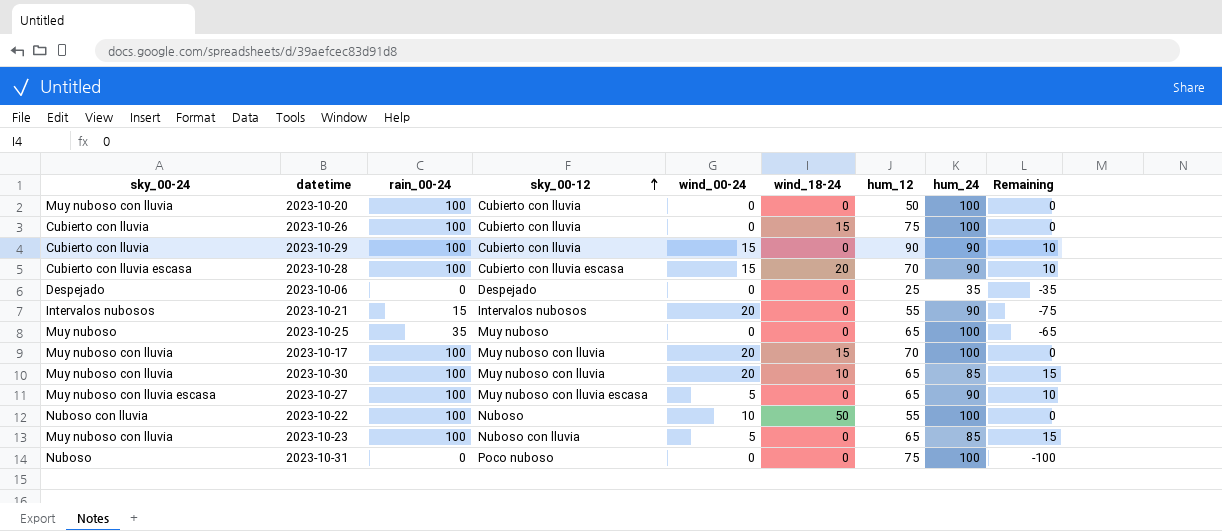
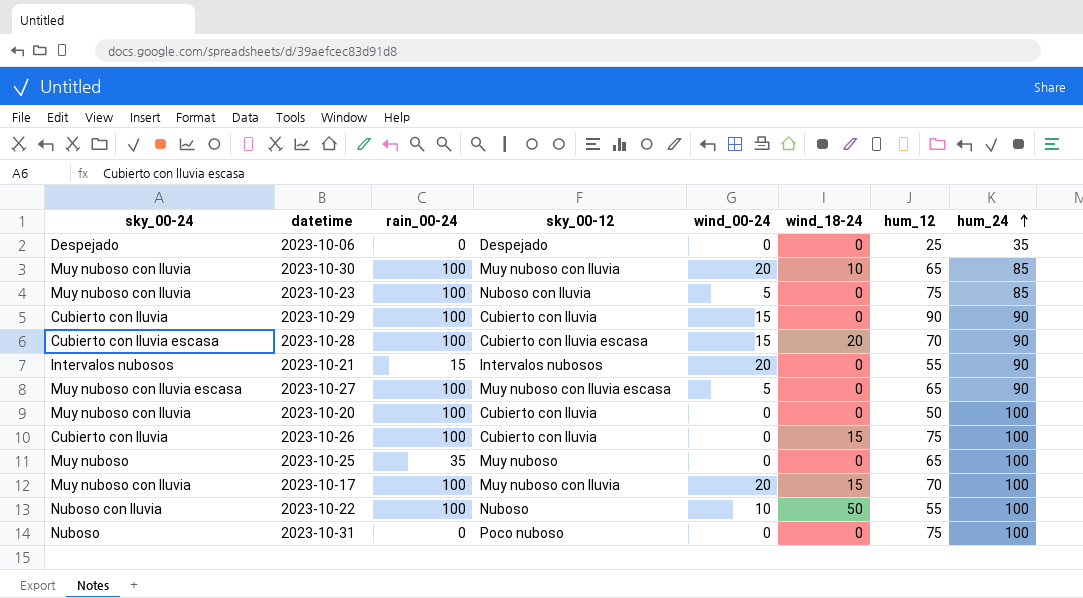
row order: sky_00-12 ascending -> hum_24 ascending
column Remaining | formula: [rain_00-24] - [hum_24] -> none
2023-10-23 | hum_12: 65 -> 75

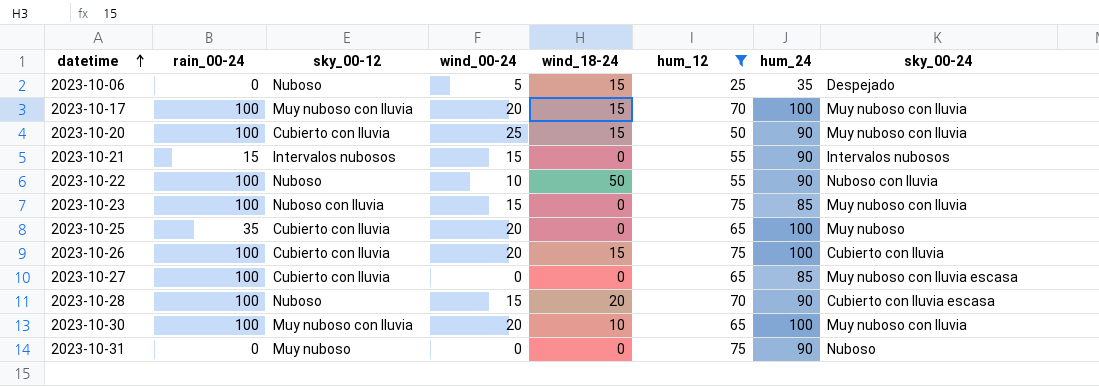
filter: none -> hum_12 != 90
row order: hum_24 ascending -> datetime ascending
column sky_00-24 | position: 1 -> 8
2023-10-06 | sky_00-12: Despejado -> Nuboso
2023-10-06 | wind_00-24: 0 -> 5
2023-10-06 | wind_18-24: 0 -> 15
2023-10-20 | wind_00-24: 0 -> 25
2023-10-20 | wind_18-24: 0 -> 15
2023-10-20 | hum_24: 100 -> 90
2023-10-21 | wind_00-24: 20 -> 15
2023-10-22 | hum_24: 100 -> 90
2023-10-23 | wind_00-24: 5 -> 15
2023-10-25 | sky_00-12: Muy nuboso -> Cubierto con lluvia
2023-10-25 | wind_00-24: 0 -> 20
2023-10-26 | wind_00-24: 0 -> 20
2023-10-27 | sky_00-12: Muy nuboso con lluvia escasa -> Cubierto con lluvia
2023-10-27 | wind_00-24: 5 -> 0
2023-10-27 | hum_24: 90 -> 85
2023-10-28 | sky_00-12: Cubierto con lluvia escasa -> Nuboso
2023-10-30 | hum_24: 85 -> 100
2023-10-31 | sky_00-12: Poco nuboso -> Muy nuboso
2023-10-31 | hum_24: 100 -> 90

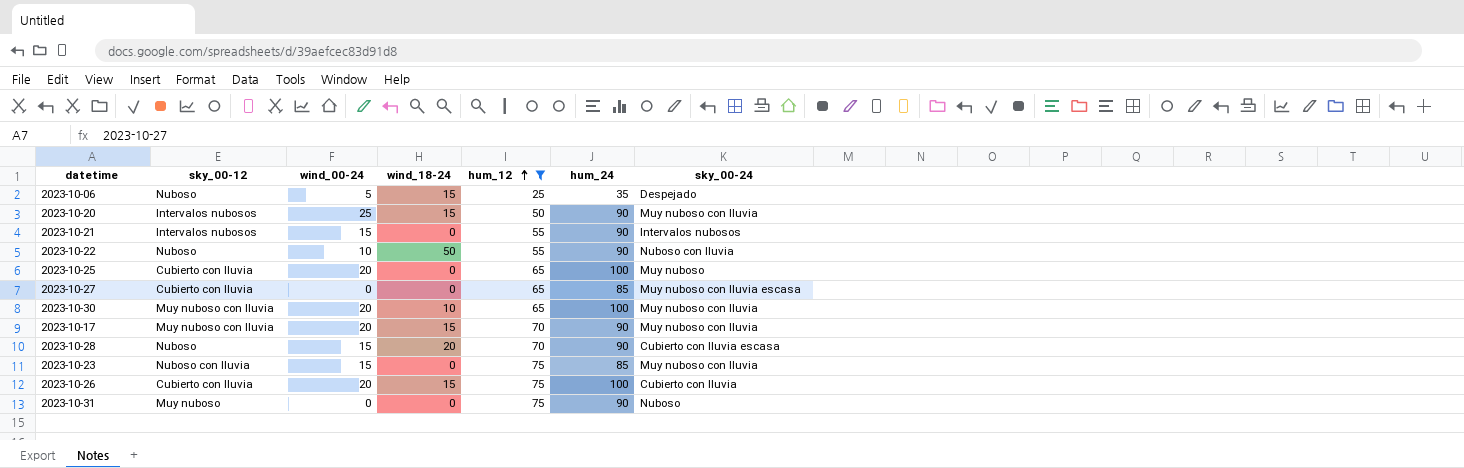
row order: datetime ascending -> hum_12 ascending
column rain_00-24 | position: 2 -> none
2023-10-20 | sky_00-12: Cubierto con lluvia -> Intervalos nubosos
2023-10-17 | hum_24: 100 -> 90

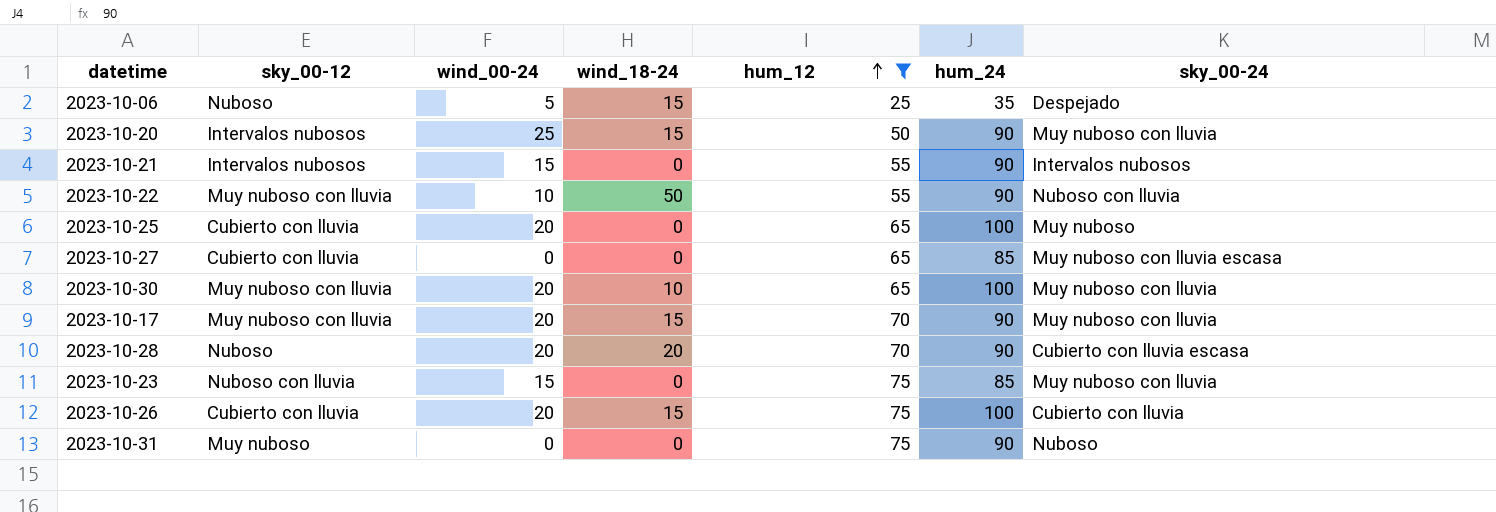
2023-10-22 | sky_00-12: Nuboso -> Muy nuboso con lluvia
2023-10-28 | wind_00-24: 15 -> 20

